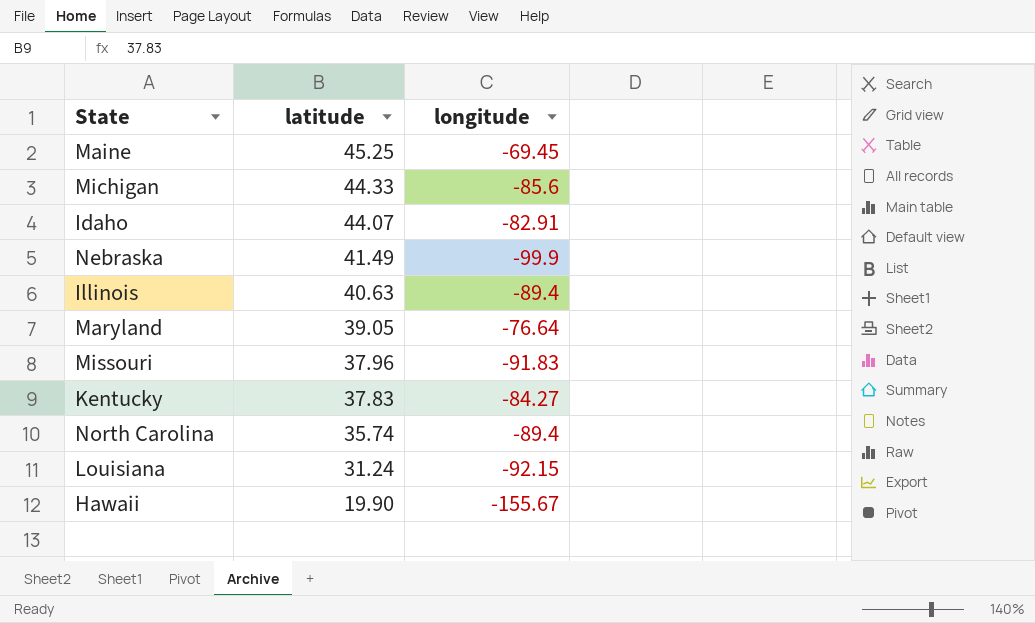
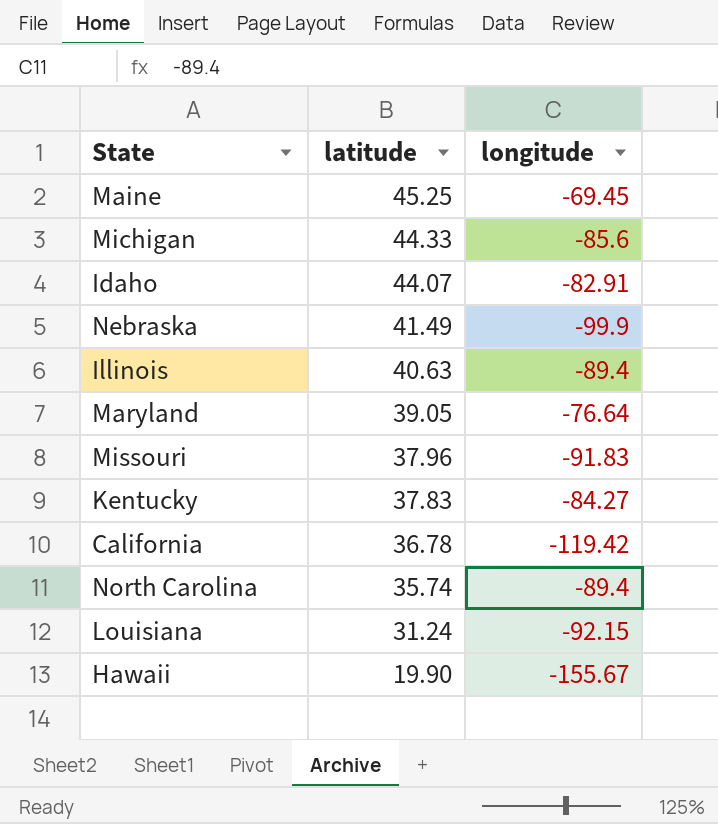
row California: none -> 36.78 | -119.42

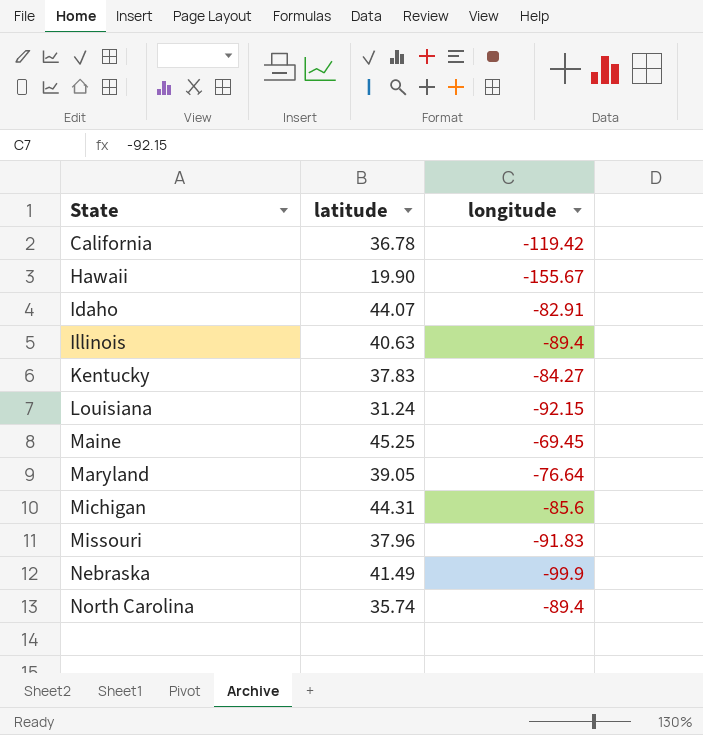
row order: latitude descending -> State ascending
Michigan | latitude: 44.33 -> 44.31

